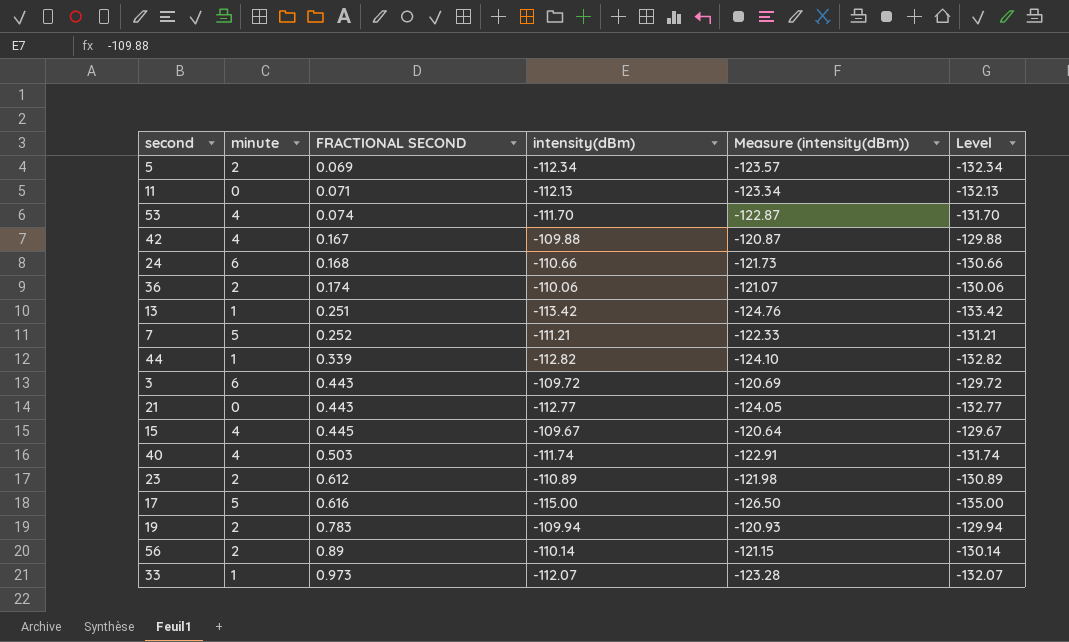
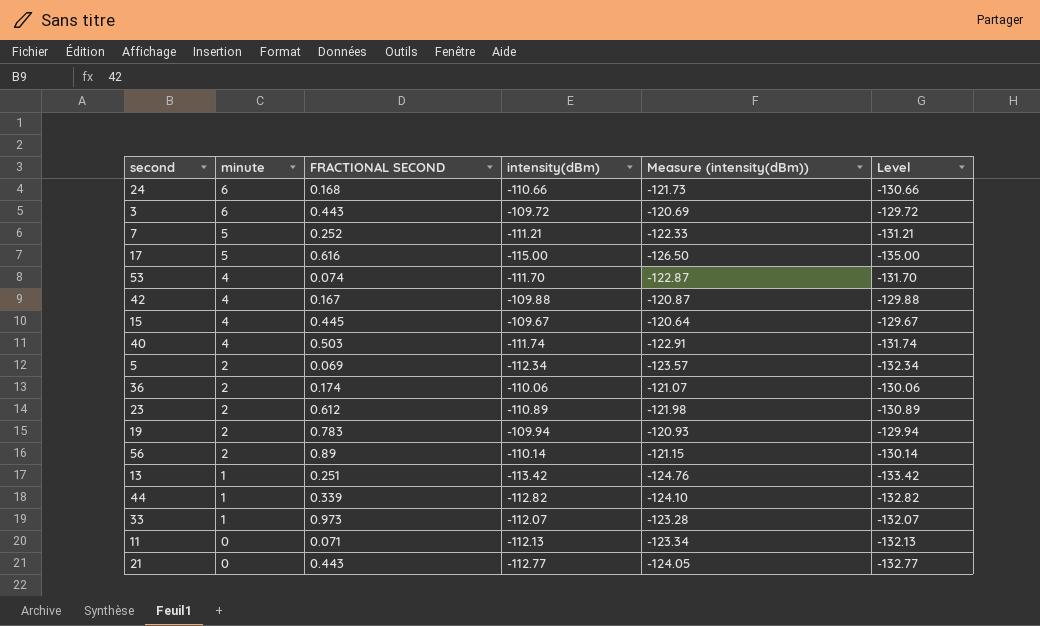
row order: FRACTIONAL SECOND ascending -> minute descending

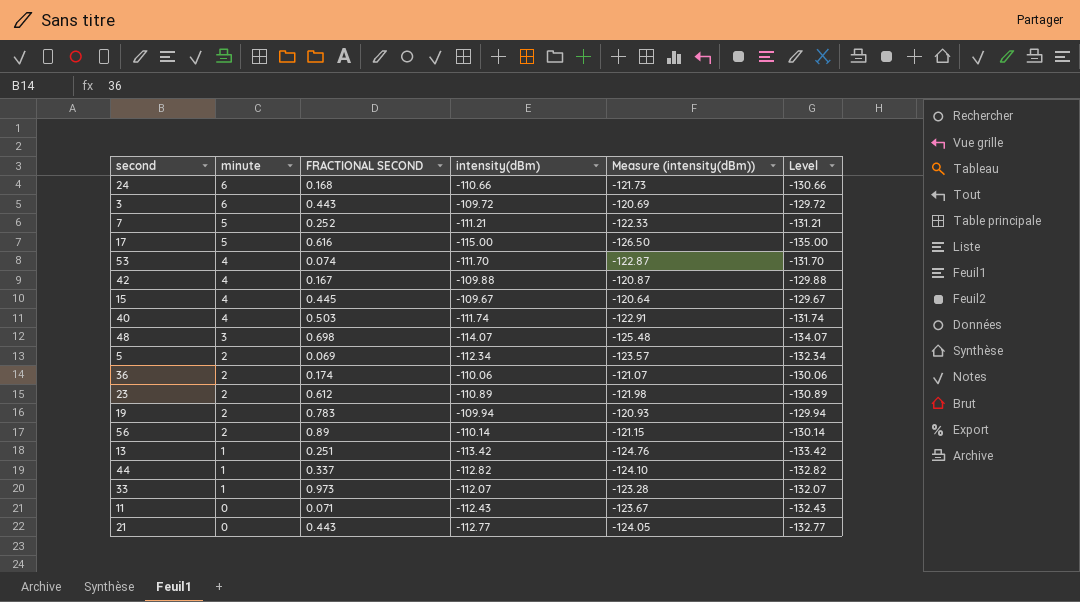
row 48: none -> 3 | 0.698 | -114.07 | -125.48 | -134.07
44 | FRACTIONAL SECOND: 0.339 -> 0.337
11 | intensity(dBm): -112.13 -> -112.43
11 | Measure (intensity(dBm)): -123.34 -> -123.67
11 | Level: -132.13 -> -132.43

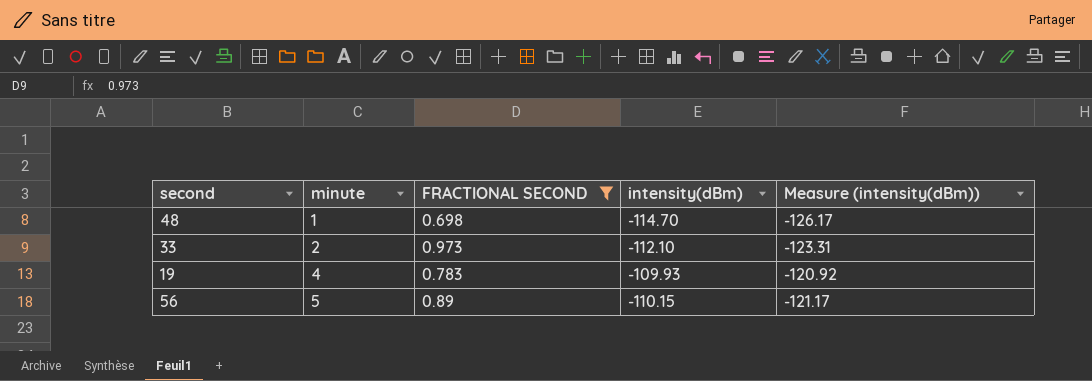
filter: none -> FRACTIONAL SECOND >= 0.698
row order: minute descending -> minute ascending
column Level | formula: [intensity(dBm)] - 20 -> none
48 | minute: 3 -> 1
48 | intensity(dBm): -114.07 -> -114.70
48 | Measure (intensity(dBm)): -125.48 -> -126.17
33 | minute: 1 -> 2
33 | intensity(dBm): -112.07 -> -112.10
33 | Measure (intensity(dBm)): -123.28 -> -123.31
19 | minute: 2 -> 4
19 | intensity(dBm): -109.94 -> -109.93
19 | Measure (intensity(dBm)): -120.93 -> -120.92
56 | minute: 2 -> 5
56 | intensity(dBm): -110.14 -> -110.15
56 | Measure (intensity(dBm)): -121.15 -> -121.17

